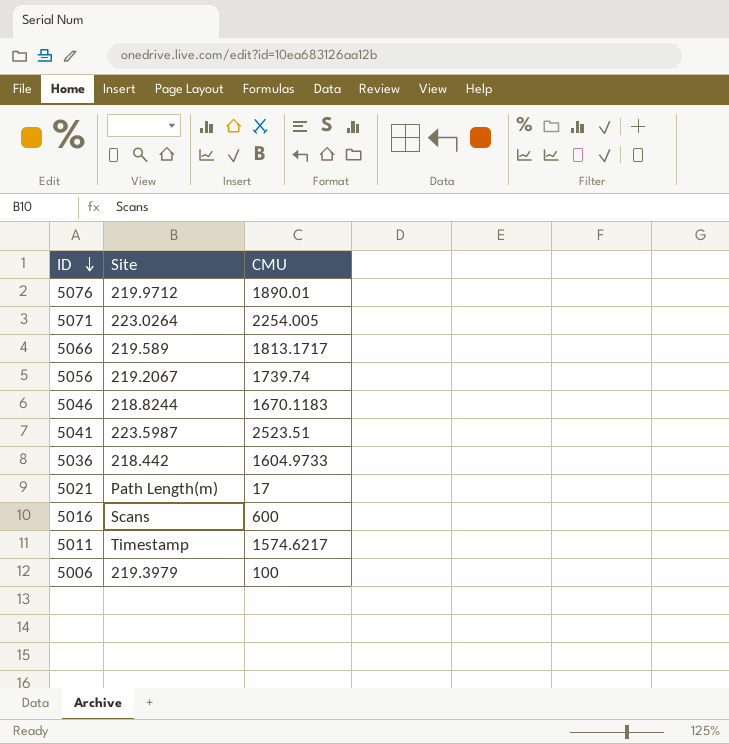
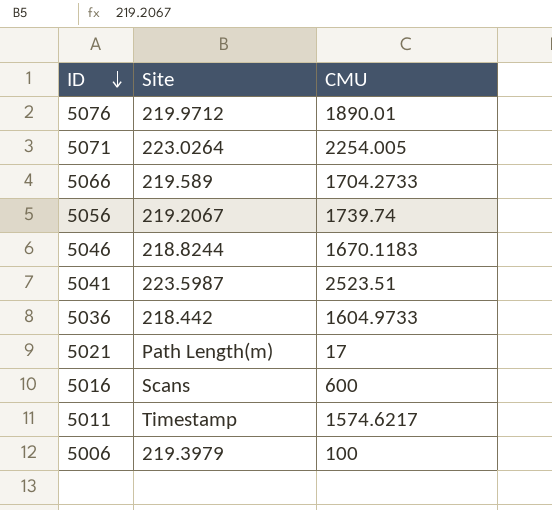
5066 | CMU: 1813.1717 -> 1704.2733

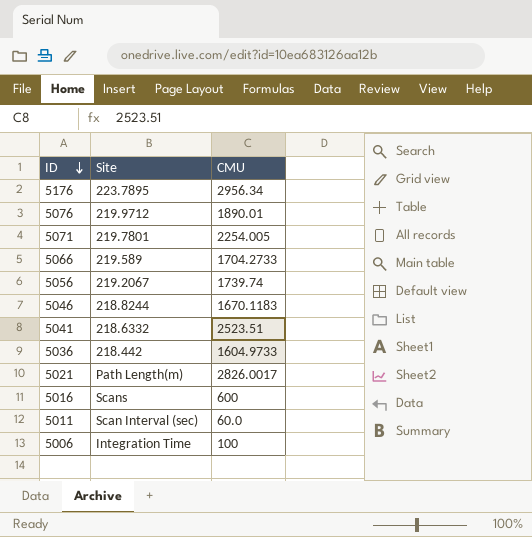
row 5176: none -> 223.7895 | 2956.34
5071 | Site: 223.0264 -> 219.7801
5041 | Site: 223.5987 -> 218.6332
5021 | CMU: 17 -> 2826.0017
5011 | Site: Timestamp -> Scan Interval (sec)
5011 | CMU: 1574.6217 -> 60.0
5006 | Site: 219.3979 -> Integration Time

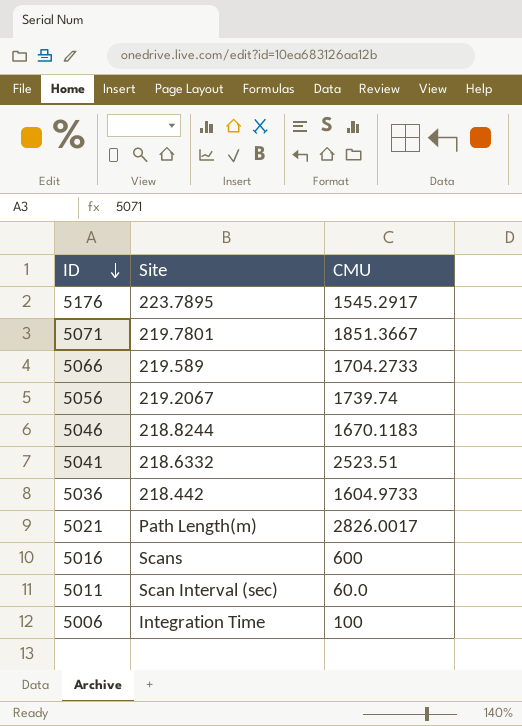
row 5076: 219.9712 | 1890.01 -> none
5176 | CMU: 2956.34 -> 1545.2917
5071 | CMU: 2254.005 -> 1851.3667

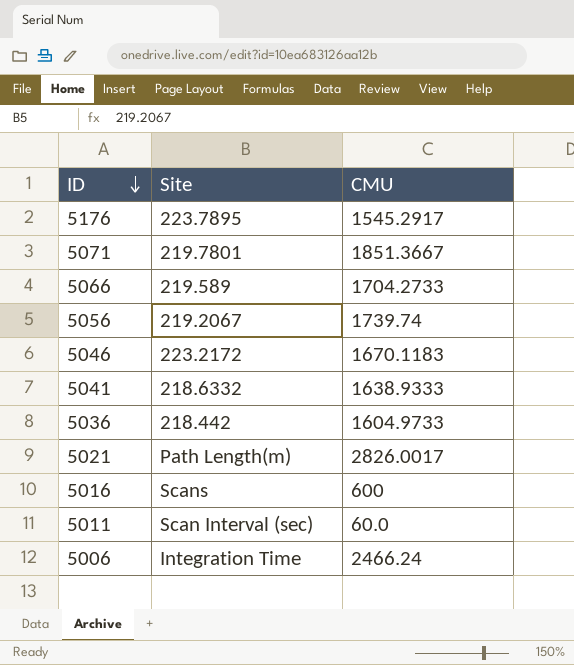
5046 | Site: 218.8244 -> 223.2172
5041 | CMU: 2523.51 -> 1638.9333
5006 | CMU: 100 -> 2466.24

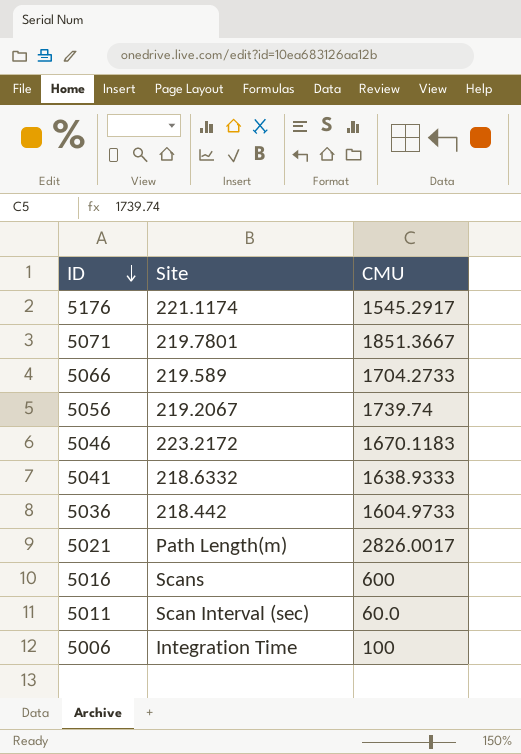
5176 | Site: 223.7895 -> 221.1174
5006 | CMU: 2466.24 -> 100

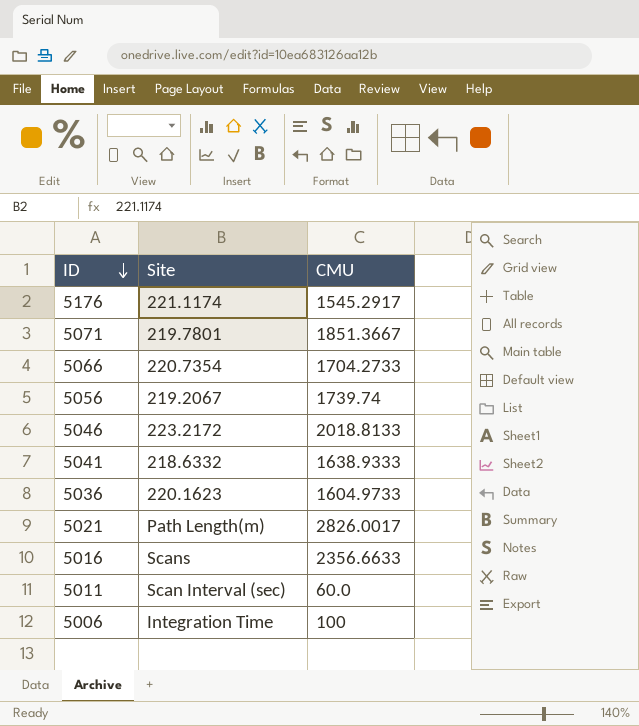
5066 | Site: 219.589 -> 220.7354
5046 | CMU: 1670.1183 -> 2018.8133
5036 | Site: 218.442 -> 220.1623
5016 | CMU: 600 -> 2356.6633

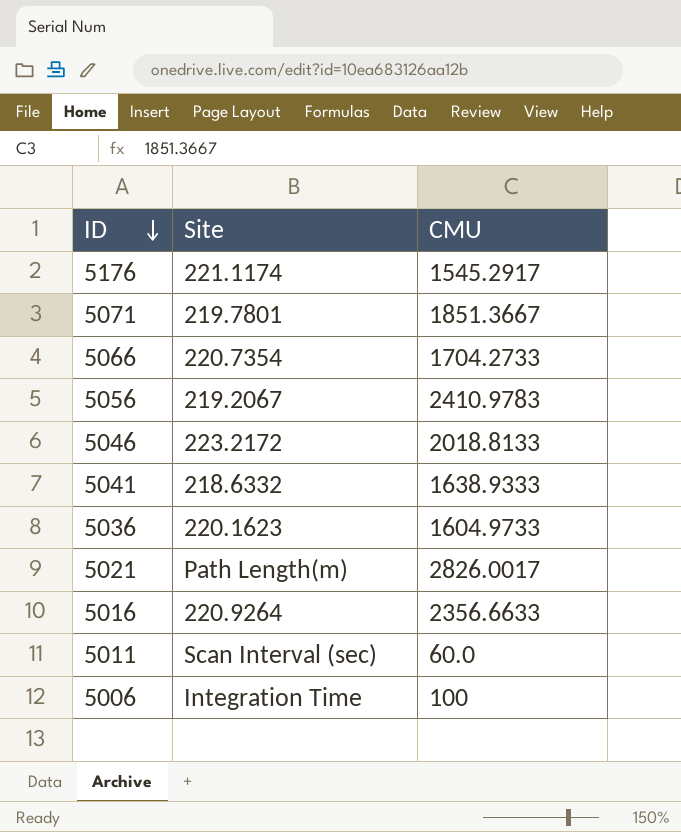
5056 | CMU: 1739.74 -> 2410.9783
5016 | Site: Scans -> 220.9264

